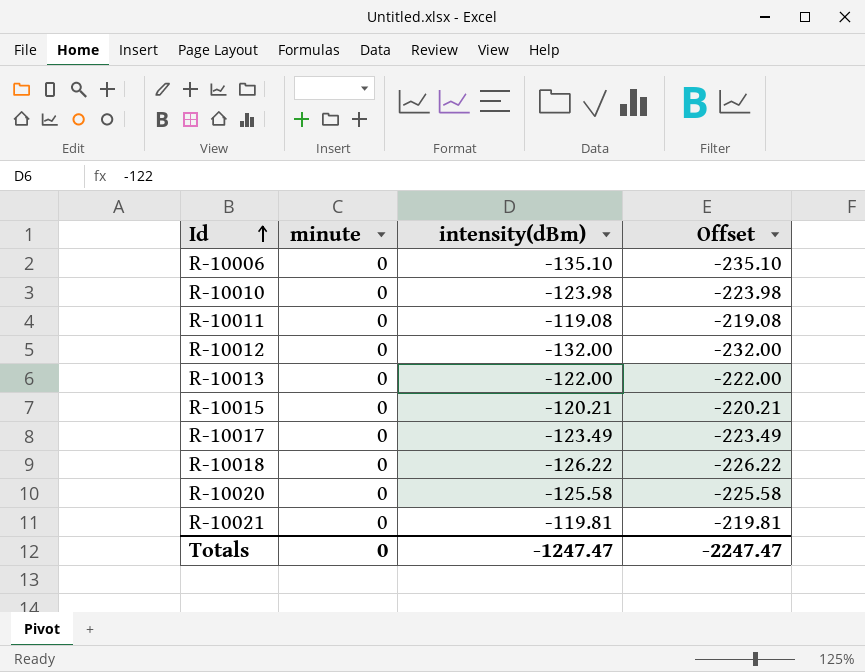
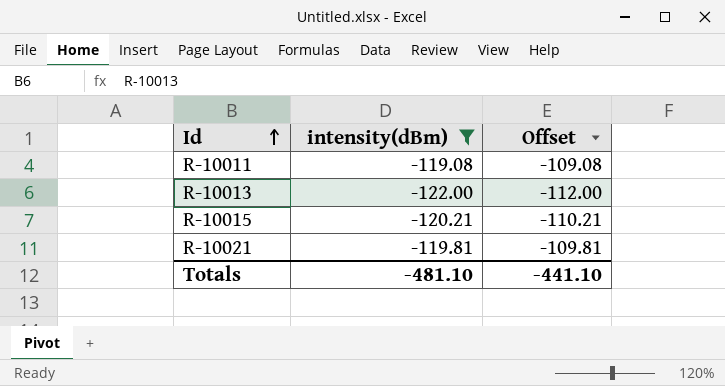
filter: none -> intensity(dBm) >= -122.00
column minute | position: 2 -> none
column Offset | formula: [intensity(dBm)] - 100 -> [intensity(dBm)] + 10
Totals | intensity(dBm): -1247.47 -> -481.10
Totals | Offset: -2247.47 -> -441.10

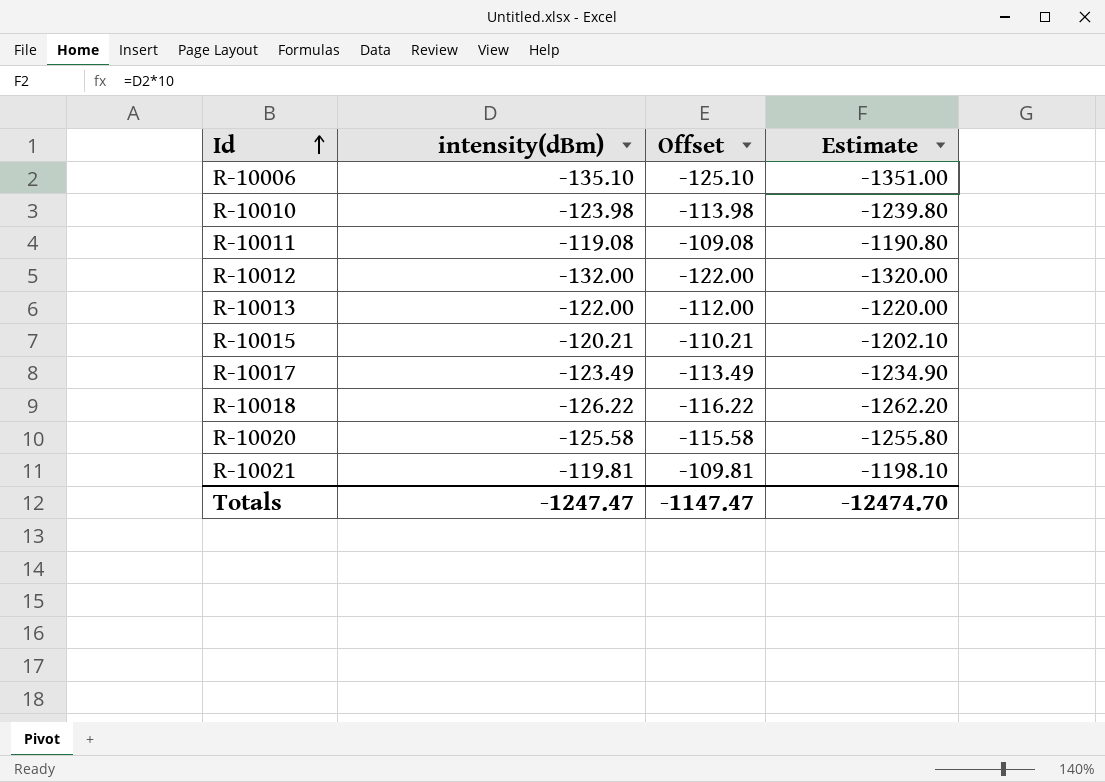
filter: intensity(dBm) >= -122.00 -> none
column Estimate | formula: none -> [intensity(dBm)] * 10
Totals | intensity(dBm): -481.10 -> -1247.47
Totals | Offset: -441.10 -> -1147.47

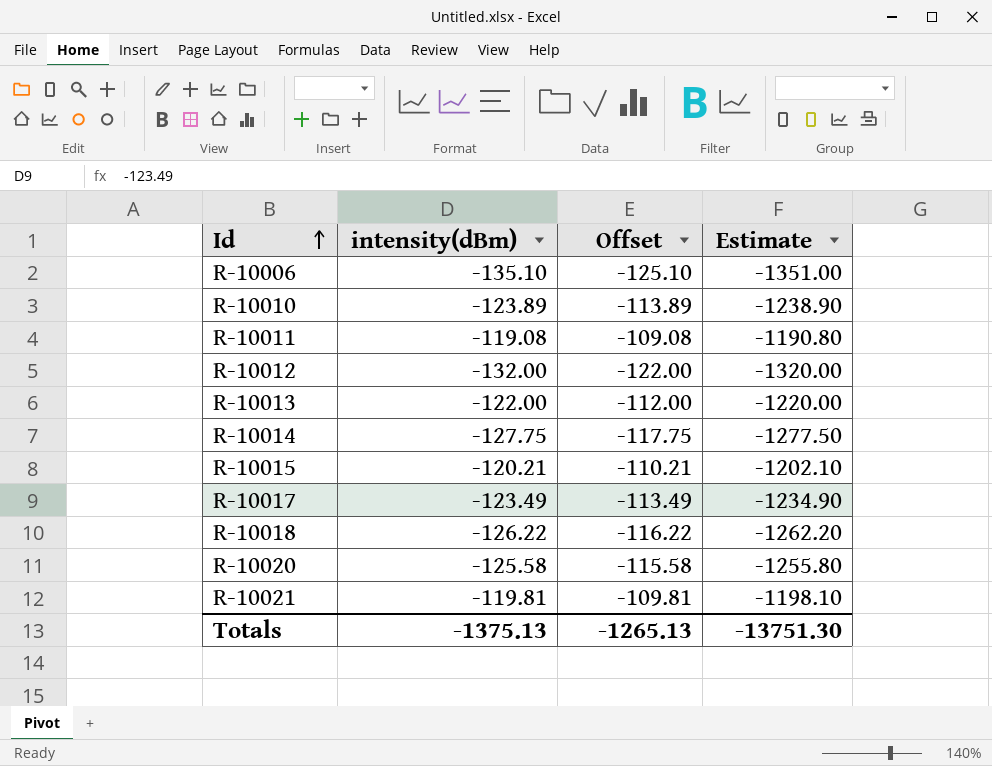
R-10010 | intensity(dBm): -123.98 -> -123.89
R-10010 | Offset: -113.98 -> -113.89
R-10010 | Estimate: -1239.80 -> -1238.90
row R-10014: none -> -127.75 | -117.75 | -1277.50
Totals | intensity(dBm): -1247.47 -> -1375.13
Totals | Offset: -1147.47 -> -1265.13
Totals | Estimate: -12474.70 -> -13751.30

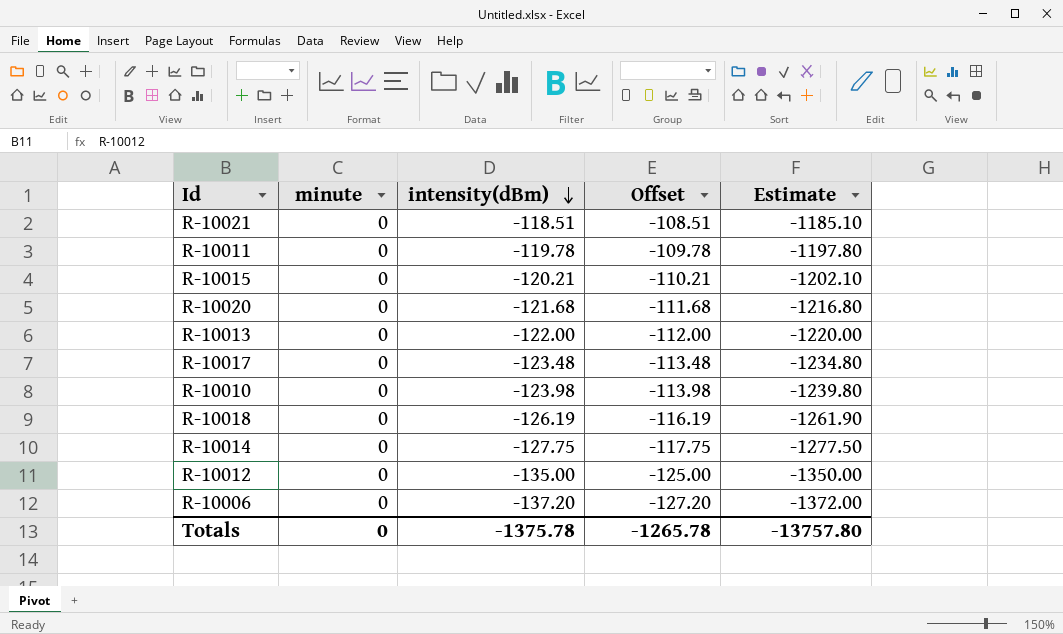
row order: Id ascending -> intensity(dBm) descending
column minute | position: none -> 2
R-10021 | intensity(dBm): -119.81 -> -118.51
R-10021 | Offset: -109.81 -> -108.51
R-10021 | Estimate: -1198.10 -> -1185.10
R-10011 | intensity(dBm): -119.08 -> -119.78
R-10011 | Offset: -109.08 -> -109.78
R-10011 | Estimate: -1190.80 -> -1197.80
R-10020 | intensity(dBm): -125.58 -> -121.68
R-10020 | Offset: -115.58 -> -111.68
R-10020 | Estimate: -1255.80 -> -1216.80
R-10017 | intensity(dBm): -123.49 -> -123.48
R-10017 | Offset: -113.49 -> -113.48
R-10017 | Estimate: -1234.90 -> -1234.80
R-10010 | intensity(dBm): -123.89 -> -123.98
R-10010 | Offset: -113.89 -> -113.98
R-10010 | Estimate: -1238.90 -> -1239.80
R-10018 | intensity(dBm): -126.22 -> -126.19
R-10018 | Offset: -116.22 -> -116.19
R-10018 | Estimate: -1262.20 -> -1261.90
R-10012 | intensity(dBm): -132.00 -> -135.00
R-10012 | Offset: -122.00 -> -125.00
R-10012 | Estimate: -1320.00 -> -1350.00
R-10006 | intensity(dBm): -135.10 -> -137.20
R-10006 | Offset: -125.10 -> -127.20
R-10006 | Estimate: -1351.00 -> -1372.00
Totals | intensity(dBm): -1375.13 -> -1375.78
Totals | Offset: -1265.13 -> -1265.78
Totals | Estimate: -13751.30 -> -13757.80

